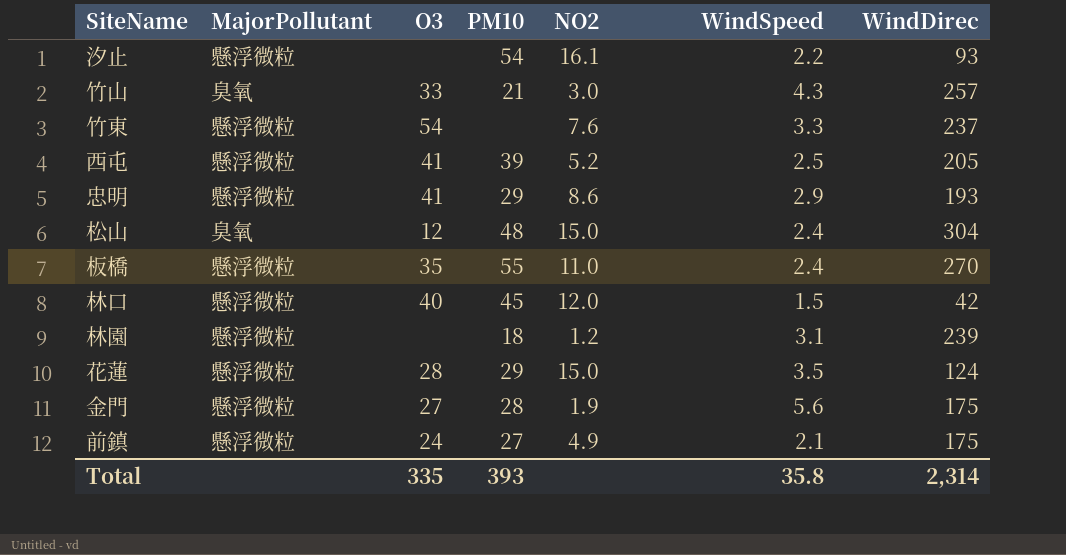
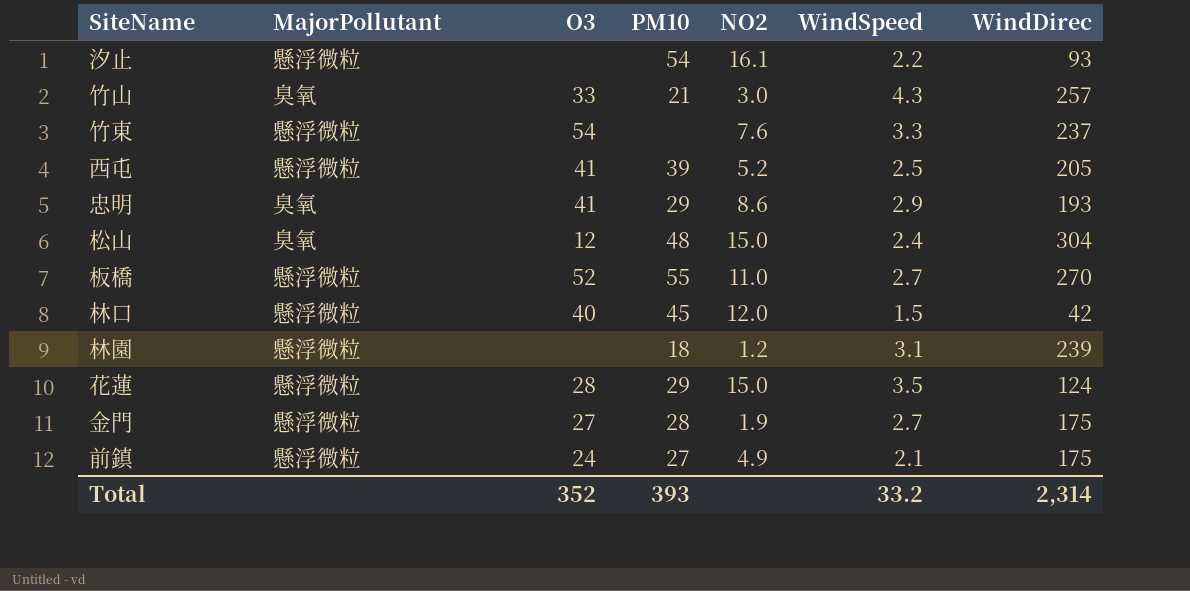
忠明 | MajorPollutant: 懸浮微粒 -> 臭氧
板橋 | O3: 35 -> 52
板橋 | WindSpeed: 2.4 -> 2.7
金門 | WindSpeed: 5.6 -> 2.7
Total | O3: 335 -> 352
Total | WindSpeed: 35.8 -> 33.2

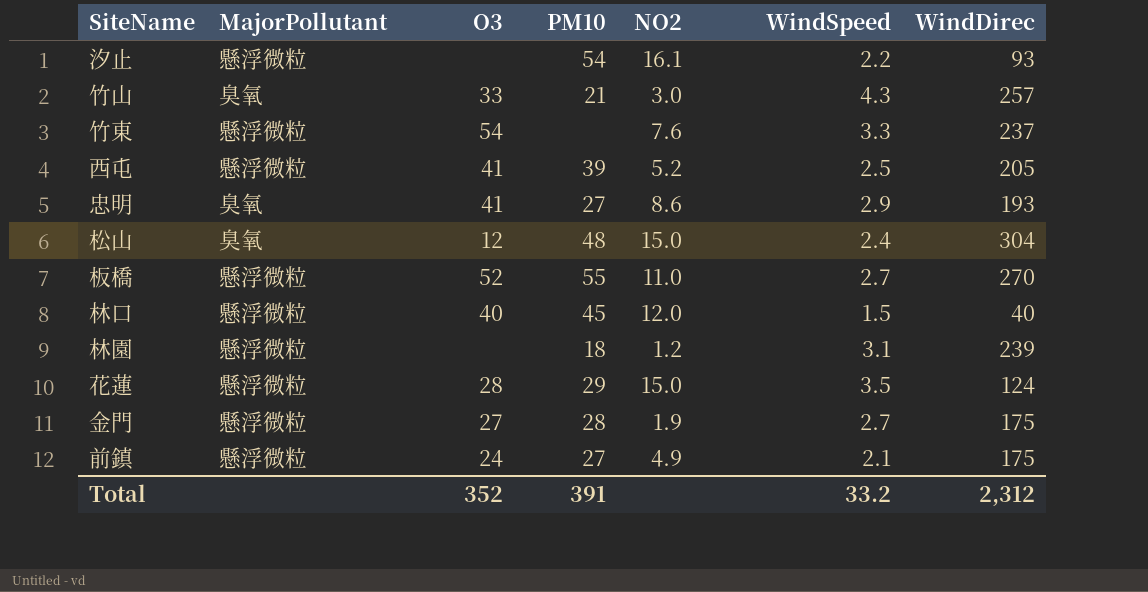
忠明 | PM10: 29 -> 27
林口 | WindDirec: 42 -> 40
Total | PM10: 393 -> 391
Total | WindDirec: 2,314 -> 2,312

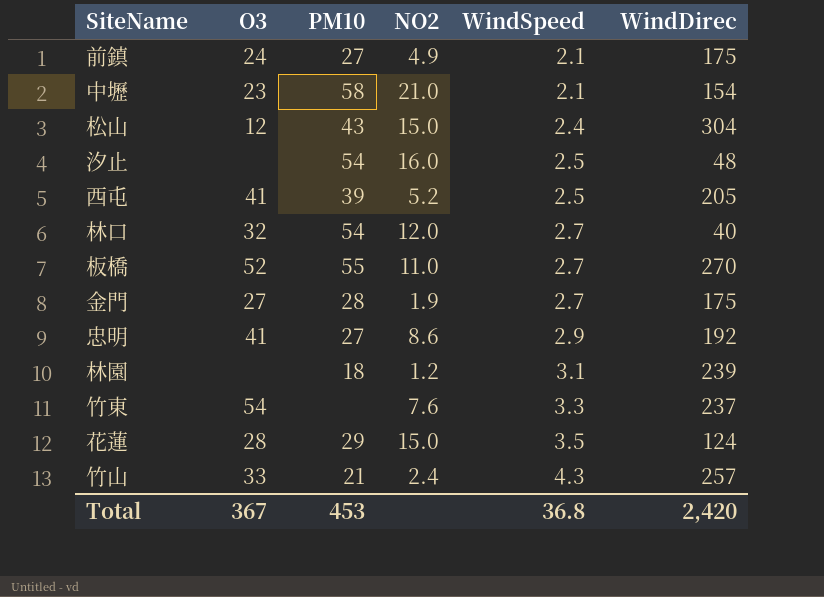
row order: none -> WindSpeed ascending
column MajorPollutant | position: 2 -> none
row 中壢: none -> 23 | 58 | 21.0 | 2.1 | 154
松山 | PM10: 48 -> 43
汐止 | NO2: 16.1 -> 16.0
汐止 | WindSpeed: 2.2 -> 2.5
汐止 | WindDirec: 93 -> 48
林口 | O3: 40 -> 32
林口 | PM10: 45 -> 54
林口 | WindSpeed: 1.5 -> 2.7
忠明 | WindDirec: 193 -> 192
竹山 | NO2: 3.0 -> 2.4
Total | O3: 352 -> 367
Total | PM10: 391 -> 453
Total | WindSpeed: 33.2 -> 36.8
Total | WindDirec: 2,312 -> 2,420

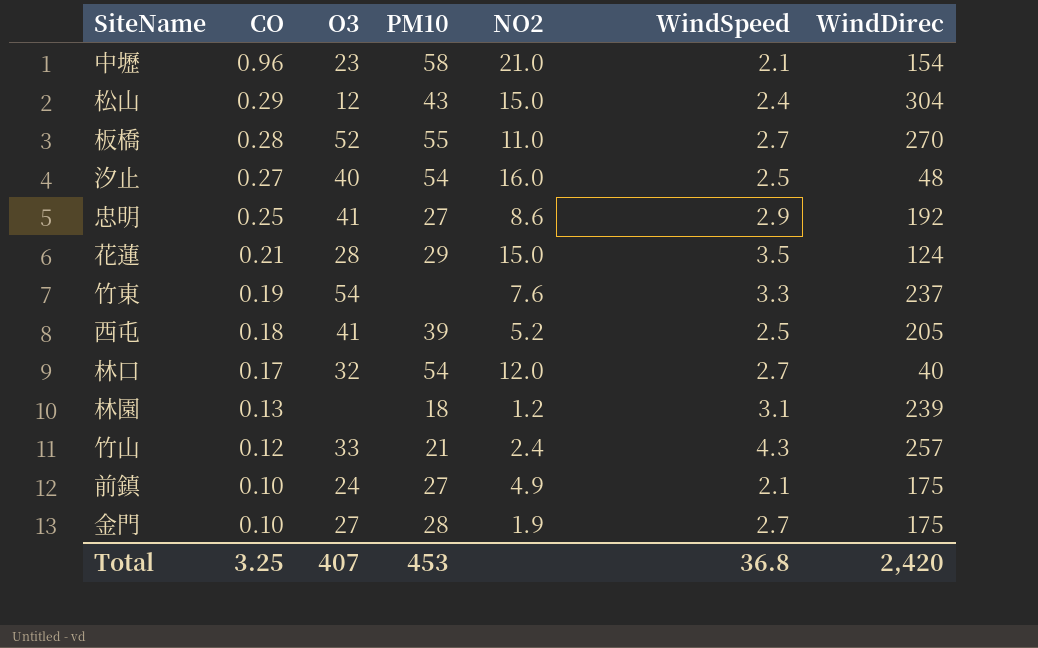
row order: WindSpeed ascending -> CO descending
column CO | position: none -> 2
汐止 | O3: none -> 40
Total | O3: 367 -> 407

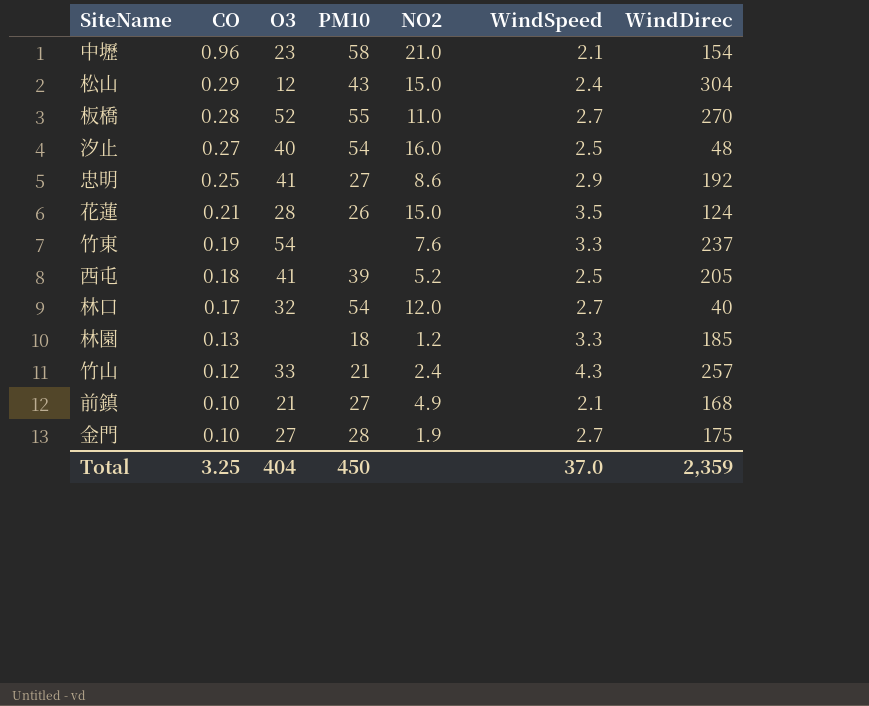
花蓮 | PM10: 29 -> 26
林園 | WindSpeed: 3.1 -> 3.3
林園 | WindDirec: 239 -> 185
前鎮 | O3: 24 -> 21
前鎮 | WindDirec: 175 -> 168
Total | O3: 407 -> 404
Total | PM10: 453 -> 450
Total | WindSpeed: 36.8 -> 37.0
Total | WindDirec: 2,420 -> 2,359

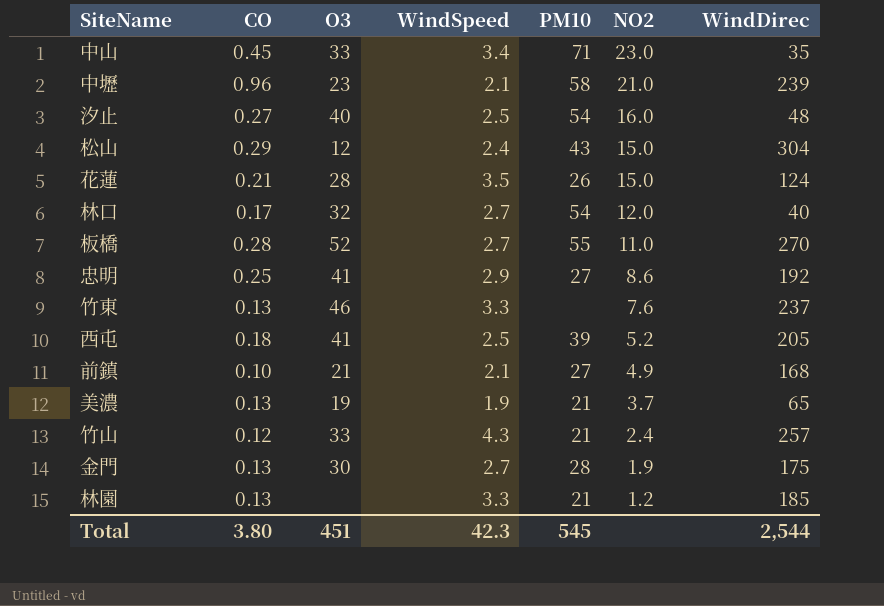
row order: CO descending -> NO2 descending
column WindSpeed | position: 6 -> 4
row 中山: none -> 0.45 | 33 | 3.4 | 71 | 23.0 | 35
中壢 | WindDirec: 154 -> 239
竹東 | CO: 0.19 -> 0.13
竹東 | O3: 54 -> 46
row 美濃: none -> 0.13 | 19 | 1.9 | 21 | 3.7 | 65
金門 | CO: 0.10 -> 0.13
金門 | O3: 27 -> 30
林園 | PM10: 18 -> 21
Total | CO: 3.25 -> 3.80
Total | O3: 404 -> 451
Total | WindSpeed: 37.0 -> 42.3
Total | PM10: 450 -> 545
Total | WindDirec: 2,359 -> 2,544

